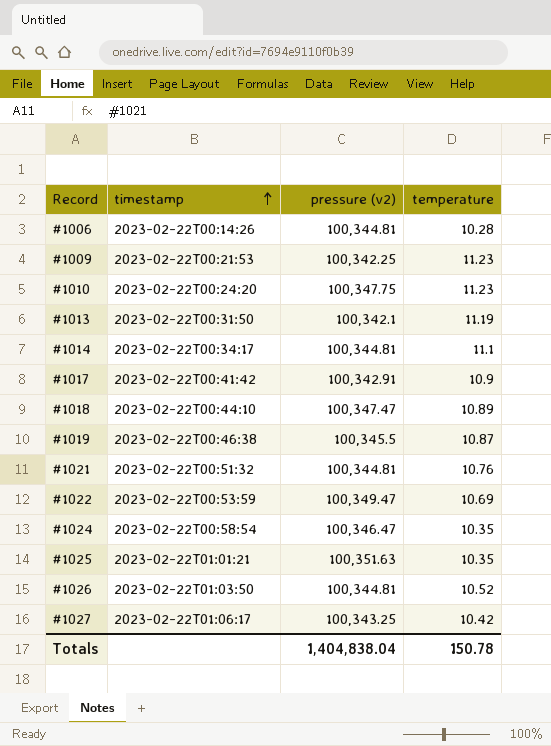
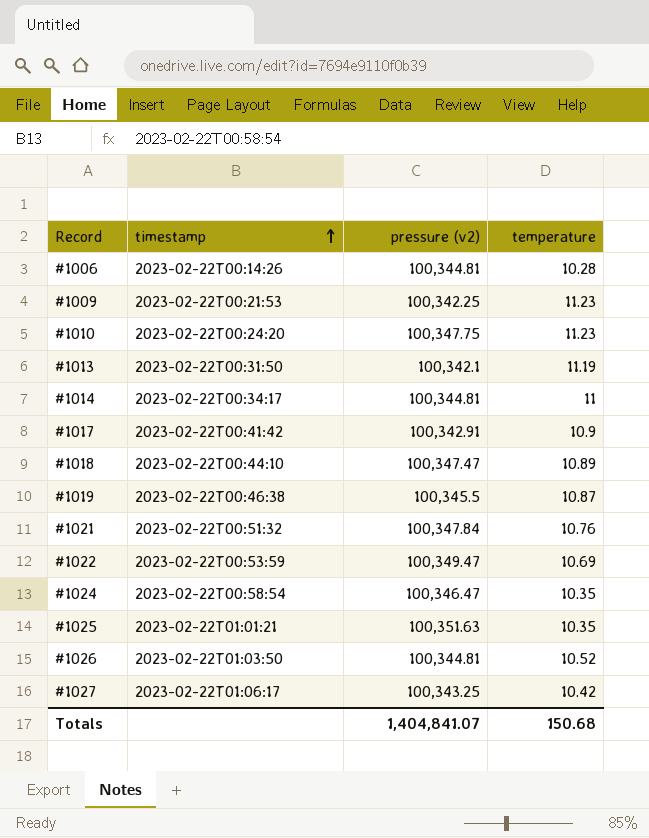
#1014 | temperature: 11.1 -> 11
#1021 | pressure (v2): 100,344.81 -> 100,347.84
Totals | pressure (v2): 1,404,838.04 -> 1,404,841.07
Totals | temperature: 150.78 -> 150.68

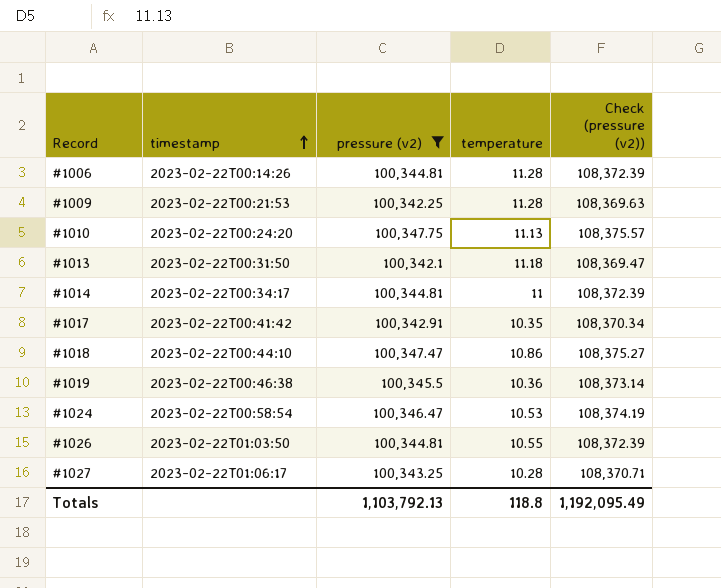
filter: none -> pressure (v2) <= 100,347.75
column Check (pressure (v2)) | formula: none -> [pressure (v2)] * 1.08
#1006 | temperature: 10.28 -> 11.28
#1009 | temperature: 11.23 -> 11.28
#1010 | temperature: 11.23 -> 11.13
#1013 | temperature: 11.19 -> 11.18
#1017 | temperature: 10.9 -> 10.35
#1018 | temperature: 10.89 -> 10.86
#1019 | temperature: 10.87 -> 10.36
#1024 | temperature: 10.35 -> 10.53
#1026 | temperature: 10.52 -> 10.55
#1027 | temperature: 10.42 -> 10.28
Totals | pressure (v2): 1,404,841.07 -> 1,103,792.13
Totals | temperature: 150.68 -> 118.8

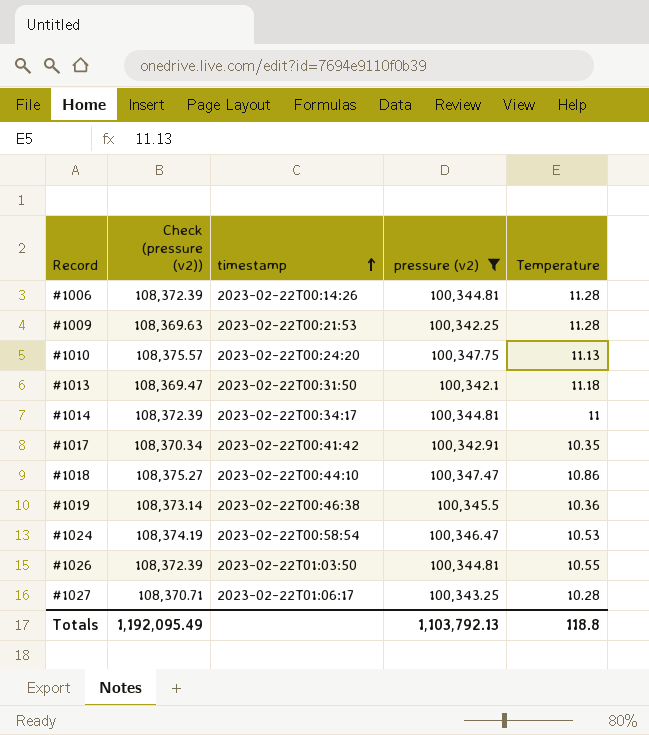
column Check (pressure (v2)) | position: 5 -> 2
column name: temperature -> Temperature

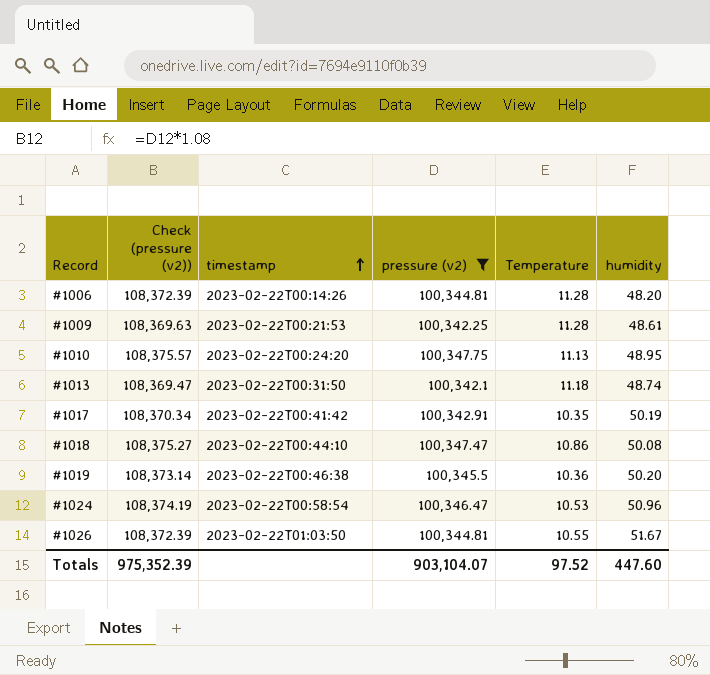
column humidity | position: none -> 6
row #1014: 108,372.39 | 2023-02-22T00:34:17 | 100,344.81 | 11 -> none
row #1027: 108,370.71 | 2023-02-22T01:06:17 | 100,343.25 | 10.28 -> none
Totals | Check (pressure (v2)): 1,192,095.49 -> 975,352.39
Totals | pressure (v2): 1,103,792.13 -> 903,104.07
Totals | Temperature: 118.8 -> 97.52

